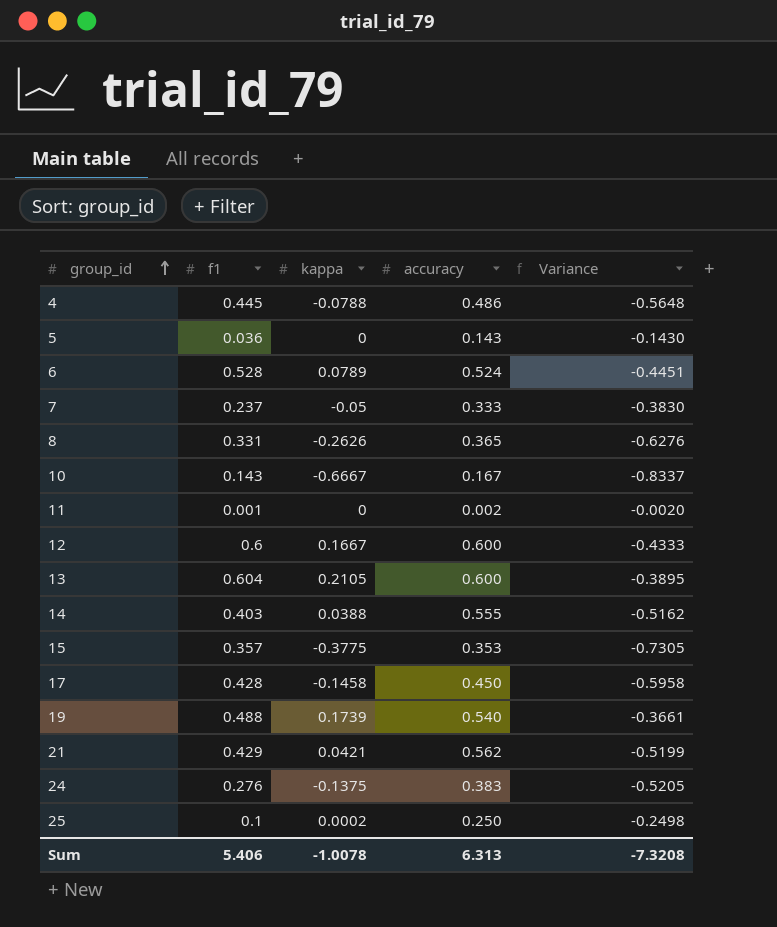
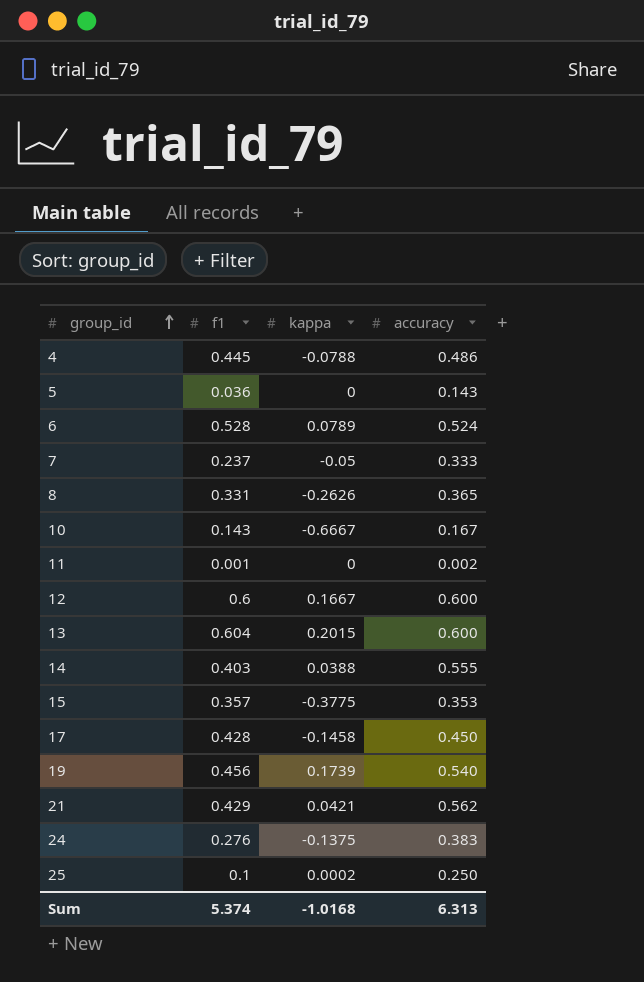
column Variance | formula: [kappa] - [accuracy] -> none
13 | kappa: 0.2105 -> 0.2015
19 | f1: 0.488 -> 0.456
Sum | f1: 5.406 -> 5.374
Sum | kappa: -1.0078 -> -1.0168

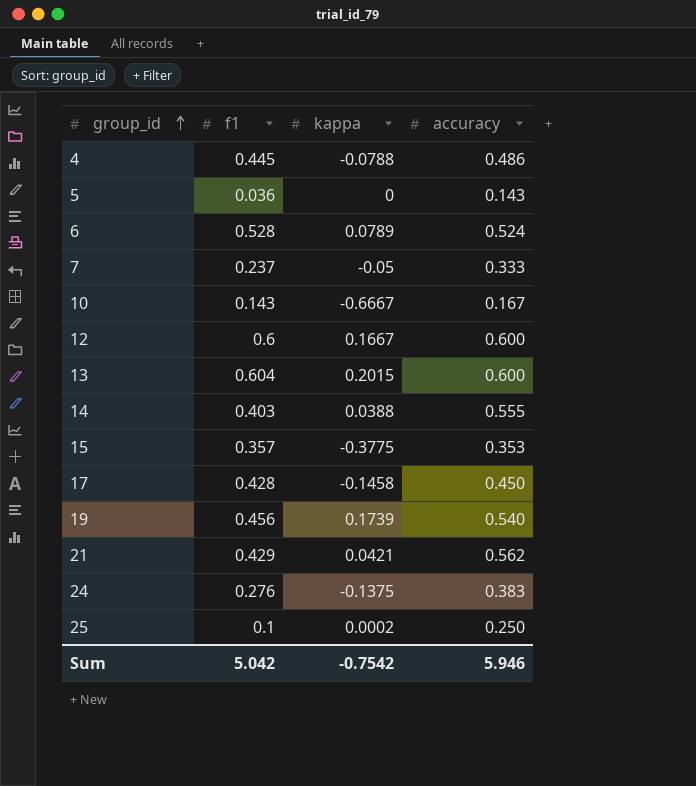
row 8: 0.331 | -0.2626 | 0.365 -> none
row 11: 0.001 | 0 | 0.002 -> none
Sum | f1: 5.374 -> 5.042
Sum | kappa: -1.0168 -> -0.7542
Sum | accuracy: 6.313 -> 5.946

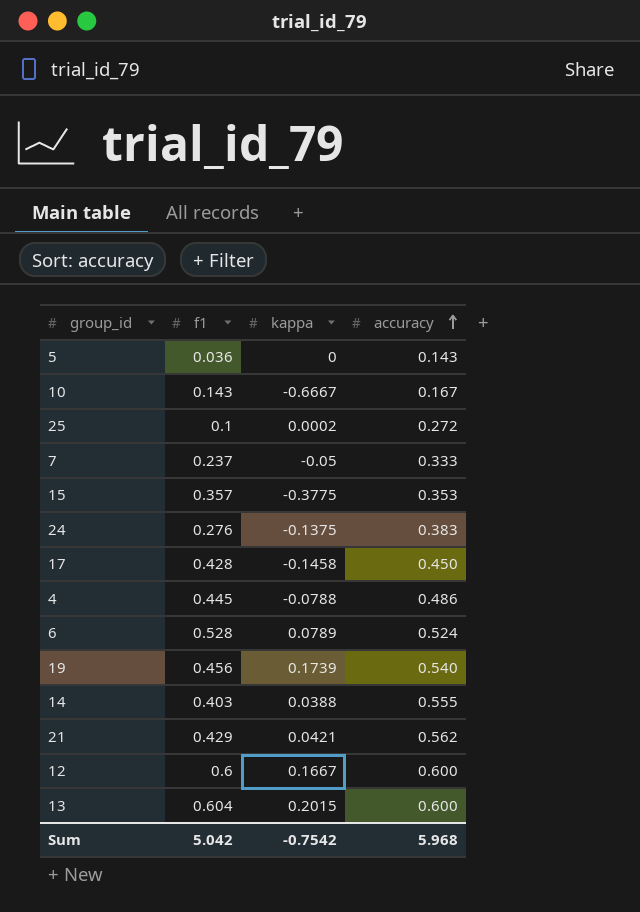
row order: group_id ascending -> accuracy ascending
25 | accuracy: 0.250 -> 0.272
Sum | accuracy: 5.946 -> 5.968

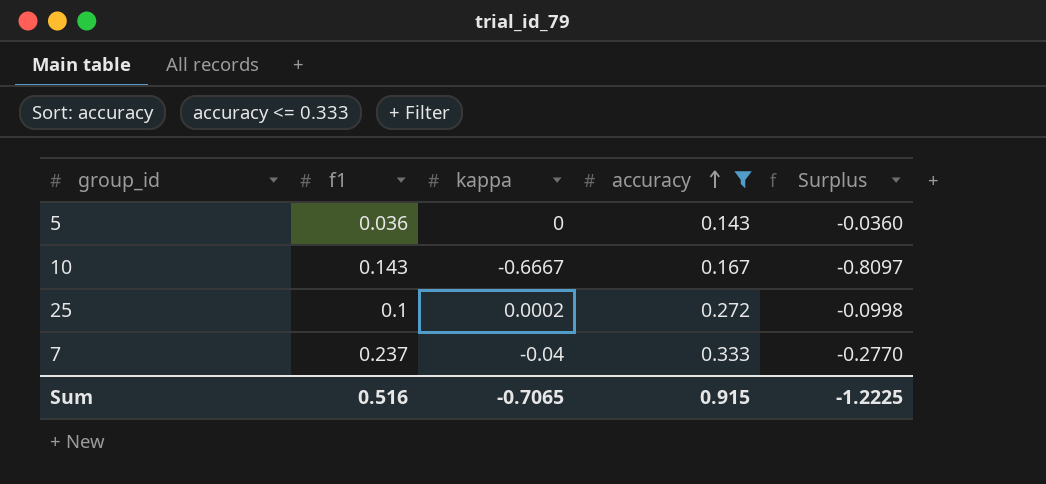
filter: none -> accuracy <= 0.333
column Surplus | formula: none -> [kappa] - [f1]
7 | kappa: -0.05 -> -0.04
Sum | f1: 5.042 -> 0.516
Sum | kappa: -0.7542 -> -0.7065
Sum | accuracy: 5.968 -> 0.915

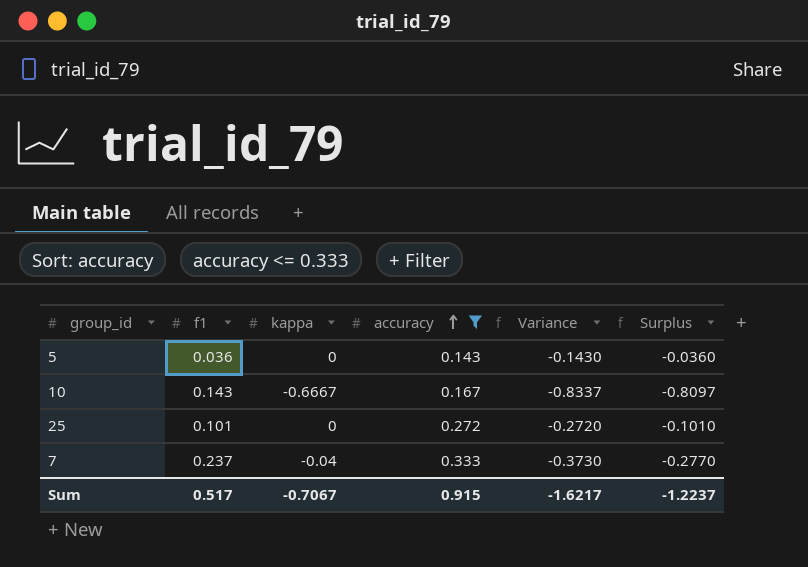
column Variance | formula: none -> [kappa] - [accuracy]
25 | f1: 0.1 -> 0.101
25 | kappa: 0.0002 -> 0
25 | Surplus: -0.0998 -> -0.1010
Sum | f1: 0.516 -> 0.517
Sum | kappa: -0.7065 -> -0.7067
Sum | Surplus: -1.2225 -> -1.2237

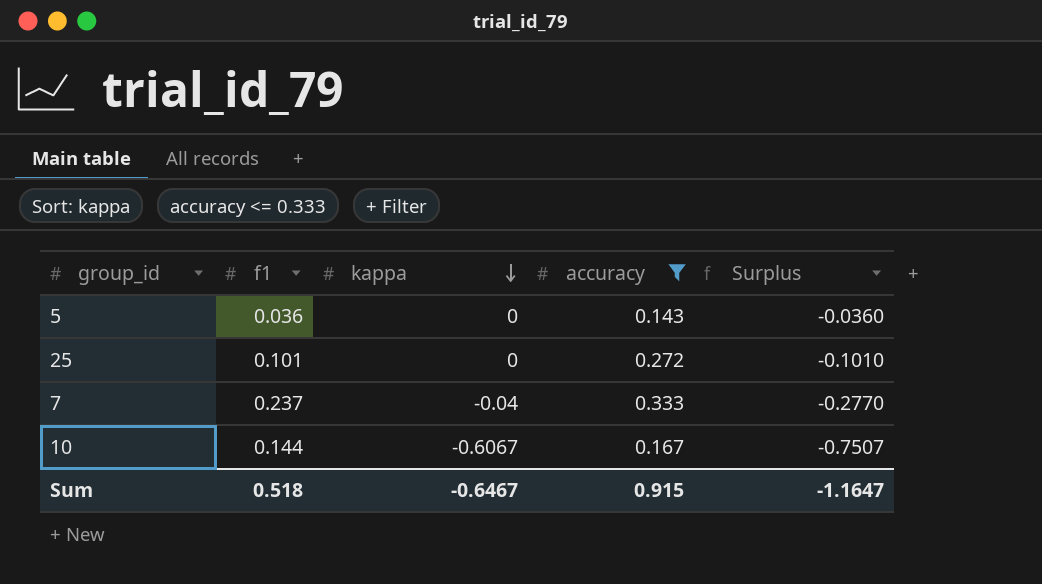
row order: accuracy ascending -> kappa descending
column Variance | formula: [kappa] - [accuracy] -> none
10 | f1: 0.143 -> 0.144
10 | kappa: -0.6667 -> -0.6067
10 | Surplus: -0.8097 -> -0.7507
Sum | f1: 0.517 -> 0.518
Sum | kappa: -0.7067 -> -0.6467
Sum | Surplus: -1.2237 -> -1.1647

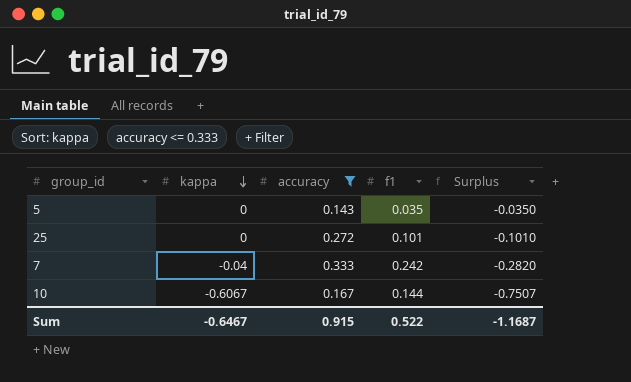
column f1 | position: 2 -> 4
5 | f1: 0.036 -> 0.035
5 | Surplus: -0.0360 -> -0.0350
7 | f1: 0.237 -> 0.242
7 | Surplus: -0.2770 -> -0.2820
Sum | f1: 0.518 -> 0.522
Sum | Surplus: -1.1647 -> -1.1687

